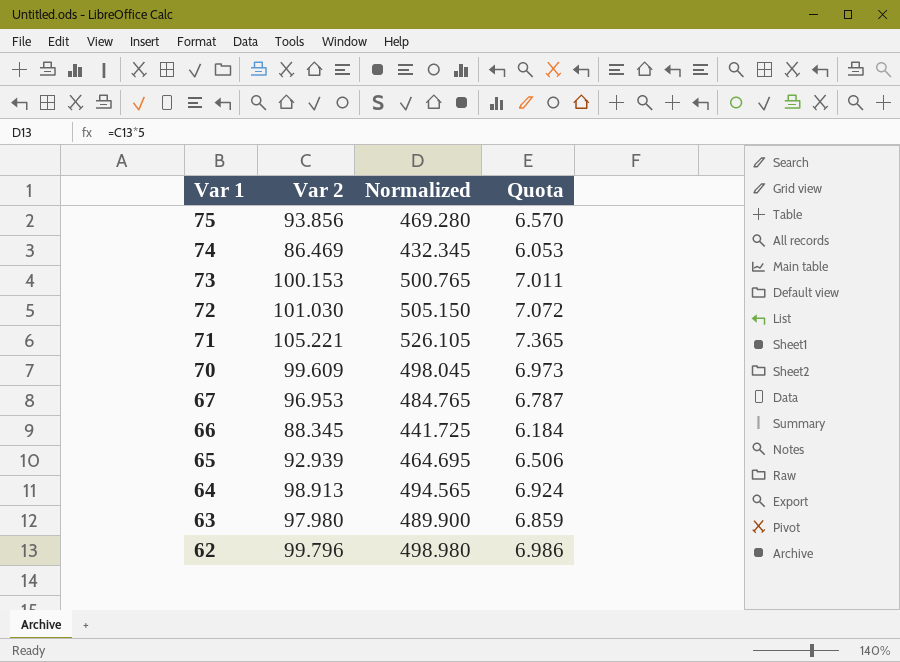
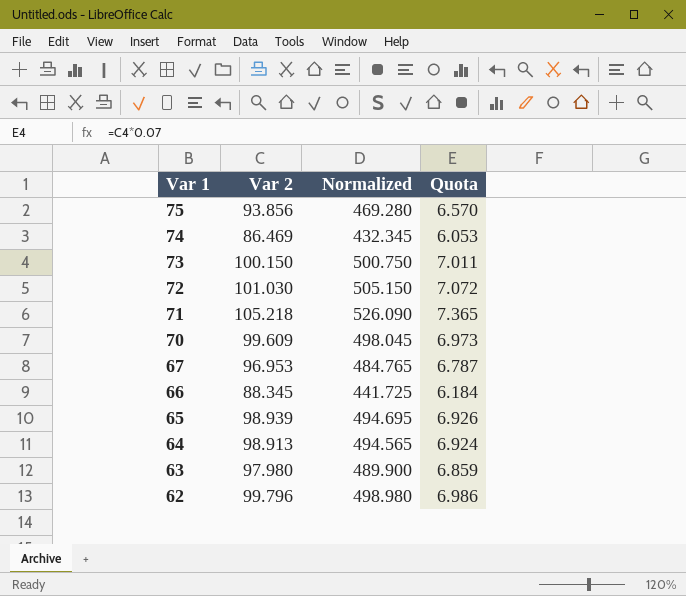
73 | Var 2: 100.153 -> 100.150
73 | Normalized: 500.765 -> 500.750
71 | Var 2: 105.221 -> 105.218
71 | Normalized: 526.105 -> 526.090
65 | Var 2: 92.939 -> 98.939
65 | Normalized: 464.695 -> 494.695
65 | Quota: 6.506 -> 6.926

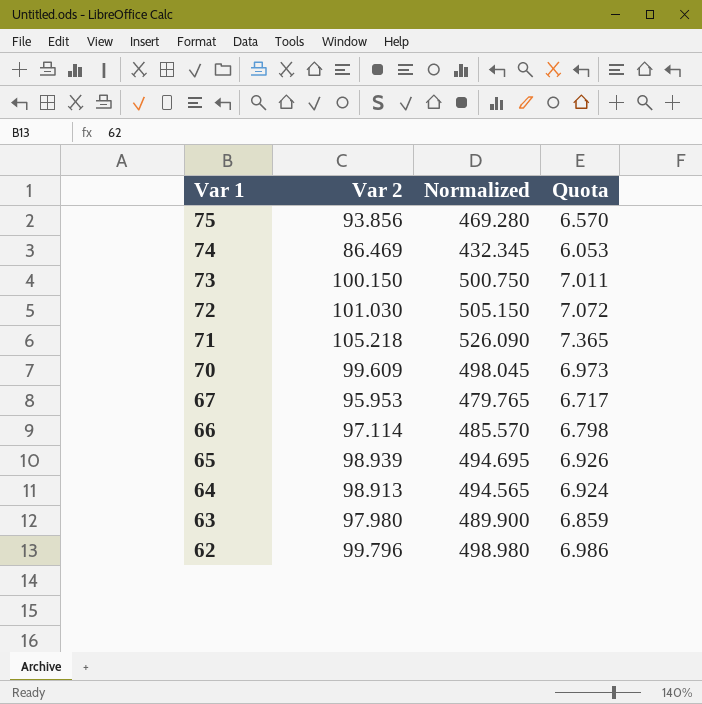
67 | Var 2: 96.953 -> 95.953
67 | Normalized: 484.765 -> 479.765
67 | Quota: 6.787 -> 6.717
66 | Var 2: 88.345 -> 97.114
66 | Normalized: 441.725 -> 485.570
66 | Quota: 6.184 -> 6.798

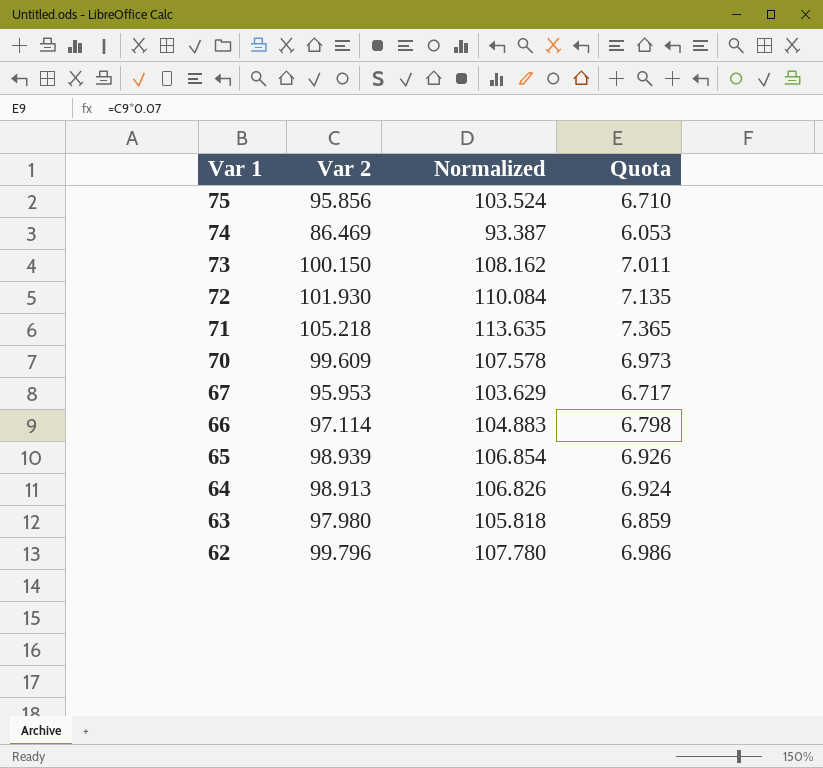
column Normalized | formula: [Var 2] * 5 -> [Var 2] * 1.08
75 | Var 2: 93.856 -> 95.856
75 | Quota: 6.570 -> 6.710
72 | Var 2: 101.030 -> 101.930
72 | Quota: 7.072 -> 7.135

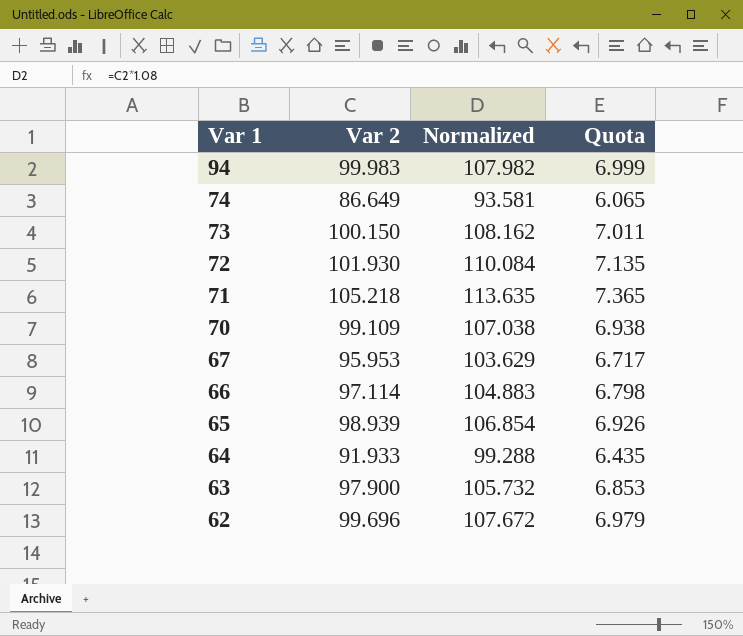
row 75: 95.856 | 103.524 | 6.710 -> none
row 94: none -> 99.983 | 107.982 | 6.999
74 | Var 2: 86.469 -> 86.649
74 | Normalized: 93.387 -> 93.581
74 | Quota: 6.053 -> 6.065
70 | Var 2: 99.609 -> 99.109
70 | Normalized: 107.578 -> 107.038
70 | Quota: 6.973 -> 6.938
64 | Var 2: 98.913 -> 91.933
64 | Normalized: 106.826 -> 99.288
64 | Quota: 6.924 -> 6.435
63 | Var 2: 97.980 -> 97.900
63 | Normalized: 105.818 -> 105.732
63 | Quota: 6.859 -> 6.853
62 | Var 2: 99.796 -> 99.696
62 | Normalized: 107.780 -> 107.672
62 | Quota: 6.986 -> 6.979

